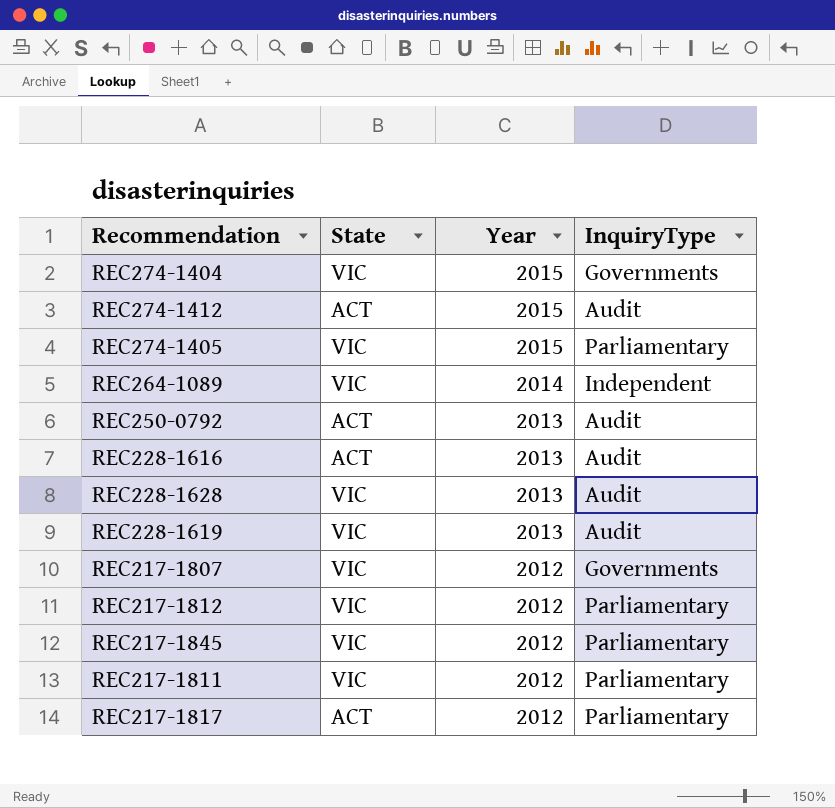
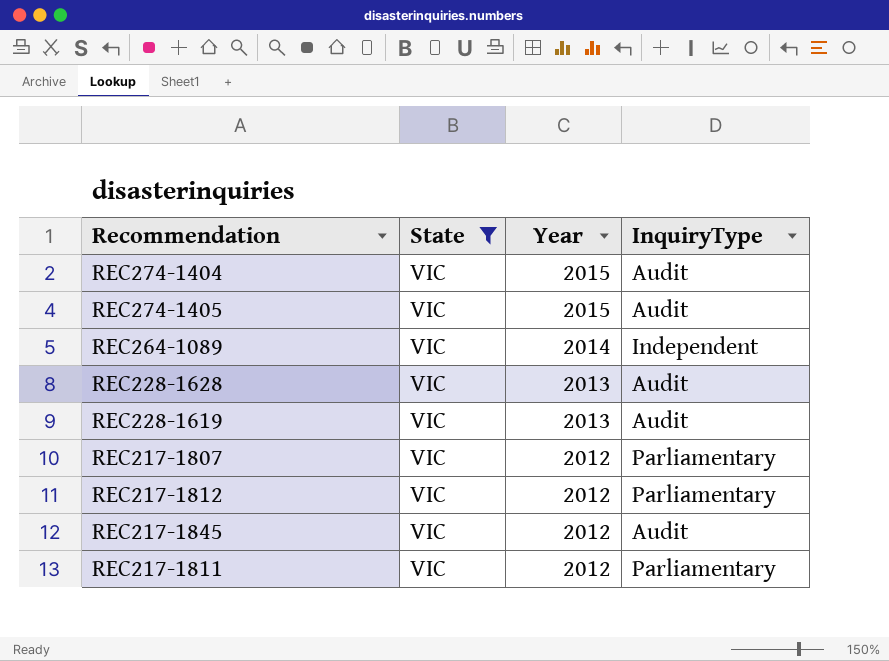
filter: none -> State = VIC
REC274-1404 | InquiryType: Governments -> Audit
REC274-1405 | InquiryType: Parliamentary -> Audit
REC217-1807 | InquiryType: Governments -> Parliamentary
REC217-1845 | InquiryType: Parliamentary -> Audit

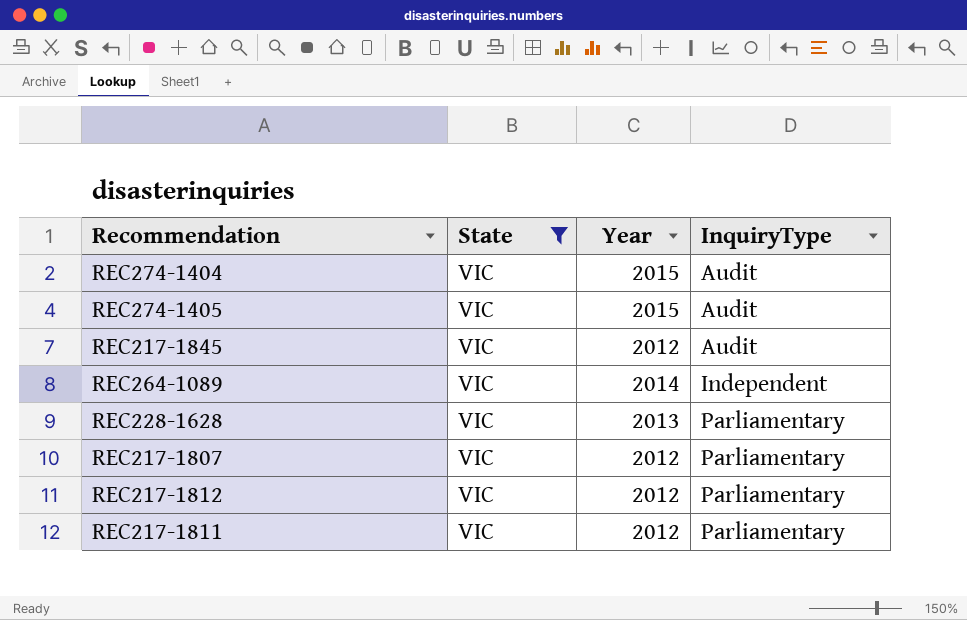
row order: Year descending -> InquiryType ascending
row REC228-1619: VIC | 2013 | Audit -> none
REC228-1628 | InquiryType: Audit -> Parliamentary

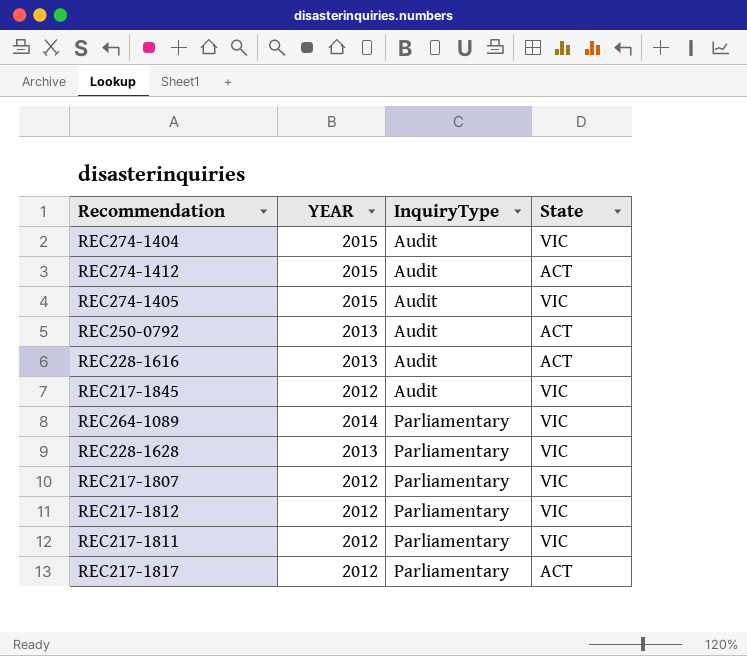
filter: State = VIC -> none
column name: Year -> YEAR
column State | position: 2 -> 4
REC264-1089 | InquiryType: Independent -> Parliamentary

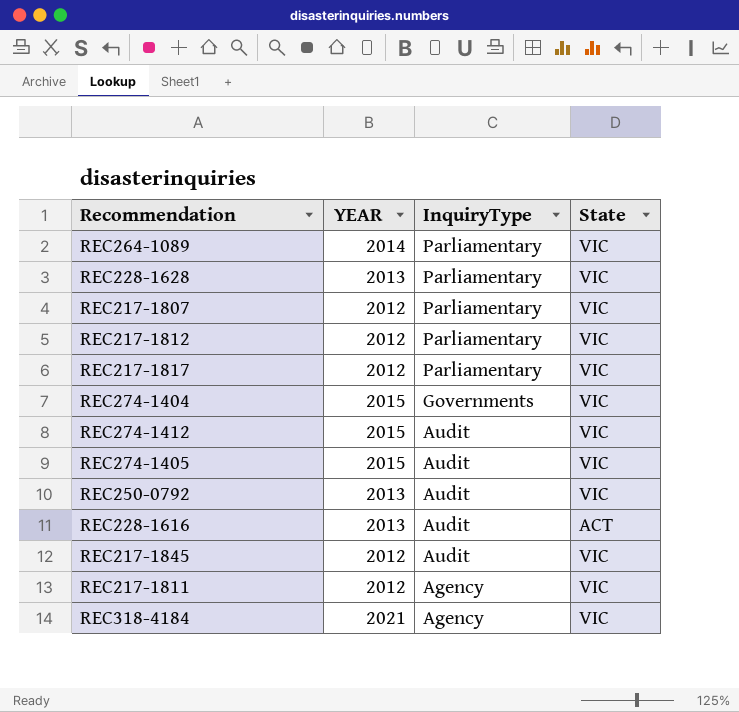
row order: InquiryType ascending -> InquiryType descending
REC217-1817 | State: ACT -> VIC
REC274-1404 | InquiryType: Audit -> Governments
REC274-1412 | State: ACT -> VIC
REC250-0792 | State: ACT -> VIC
REC217-1811 | InquiryType: Parliamentary -> Agency
row REC318-4184: none -> 2021 | Agency | VIC

